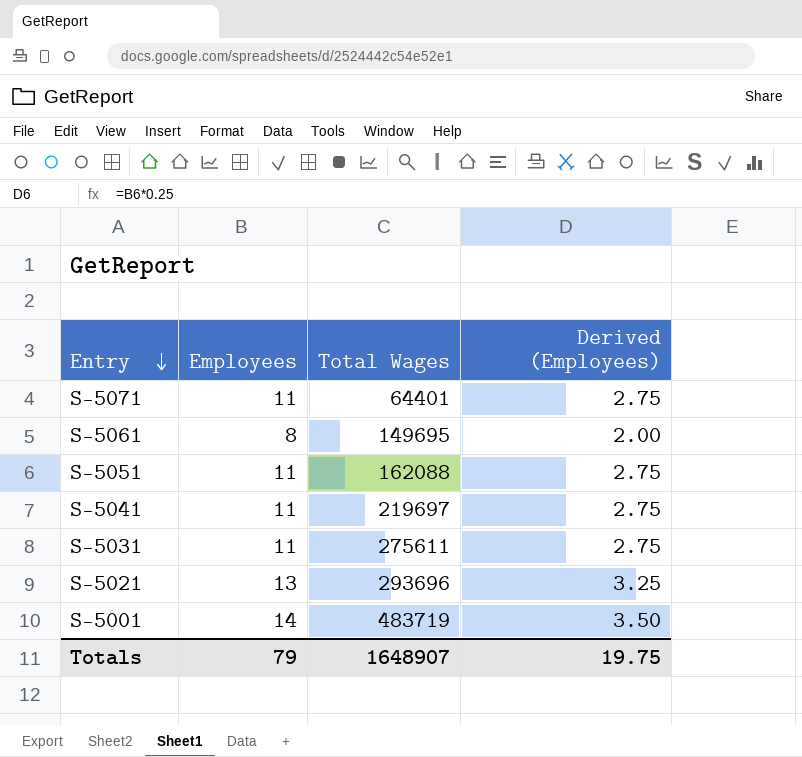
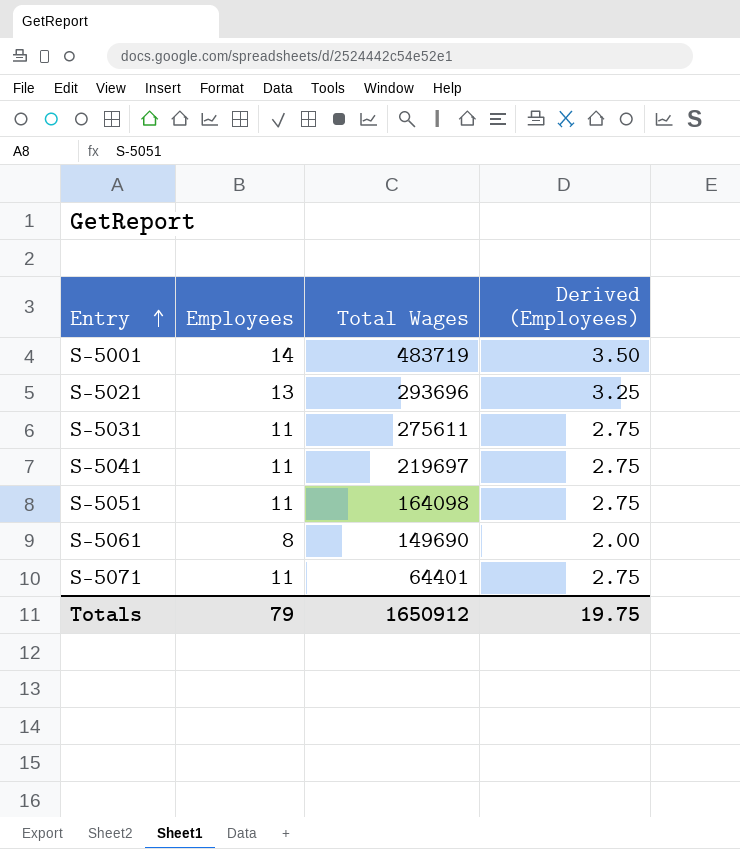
row order: Entry descending -> Entry ascending
S-5051 | Total Wages: 162088 -> 164098
S-5061 | Total Wages: 149695 -> 149690
Totals | Total Wages: 1648907 -> 1650912

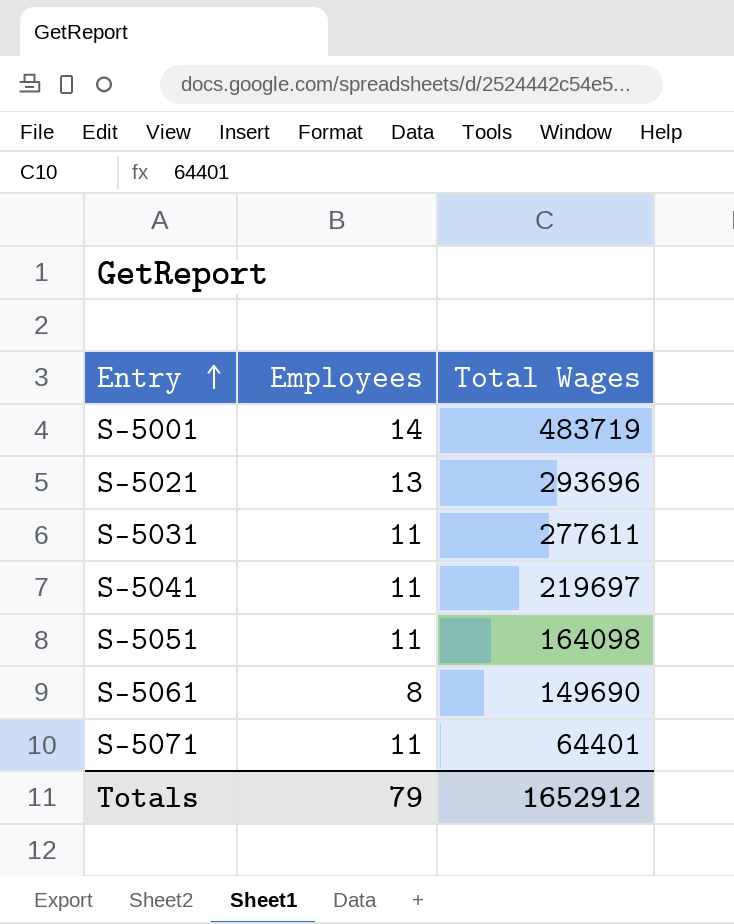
column Derived (Employees) | formula: [Employees] * 0.25 -> none
S-5031 | Total Wages: 275611 -> 277611
Totals | Total Wages: 1650912 -> 1652912

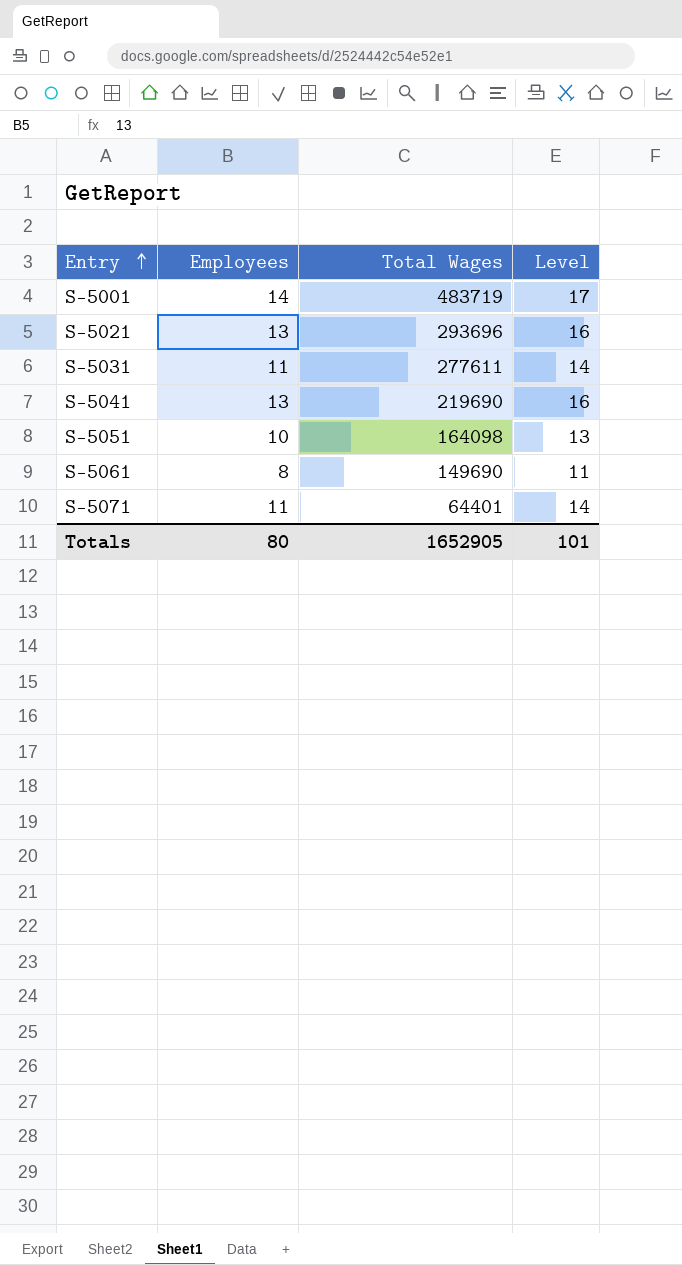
column Level | formula: none -> [Employees] + 3
S-5041 | Employees: 11 -> 13
S-5041 | Total Wages: 219697 -> 219690
S-5051 | Employees: 11 -> 10
Totals | Employees: 79 -> 80
Totals | Total Wages: 1652912 -> 1652905

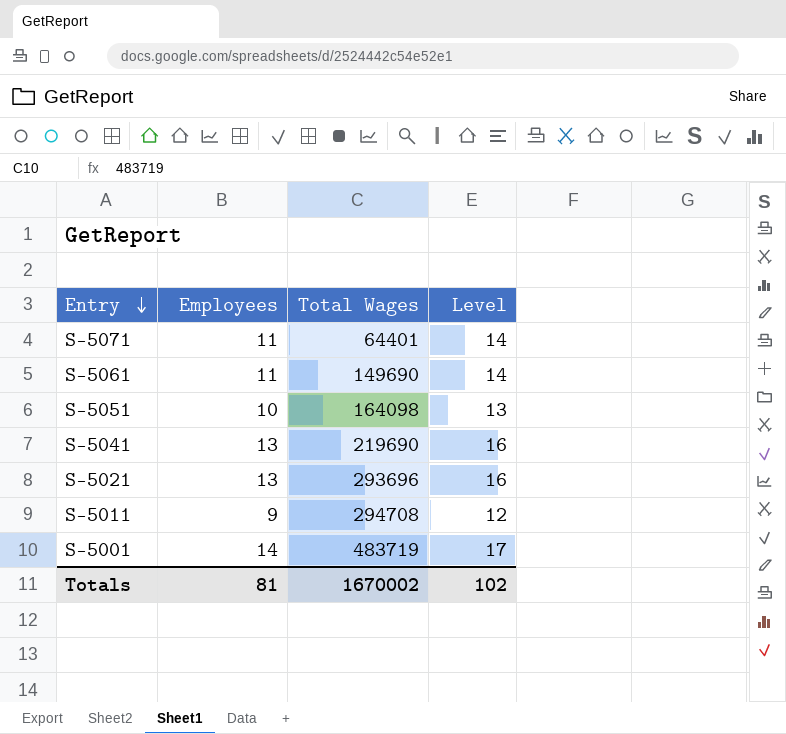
row order: Entry ascending -> Entry descending
row S-5031: 11 | 277611 | 14 -> none
S-5061 | Employees: 8 -> 11
S-5061 | Level: 11 -> 14
row S-5011: none -> 9 | 294708 | 12
Totals | Employees: 80 -> 81
Totals | Total Wages: 1652905 -> 1670002
Totals | Level: 101 -> 102

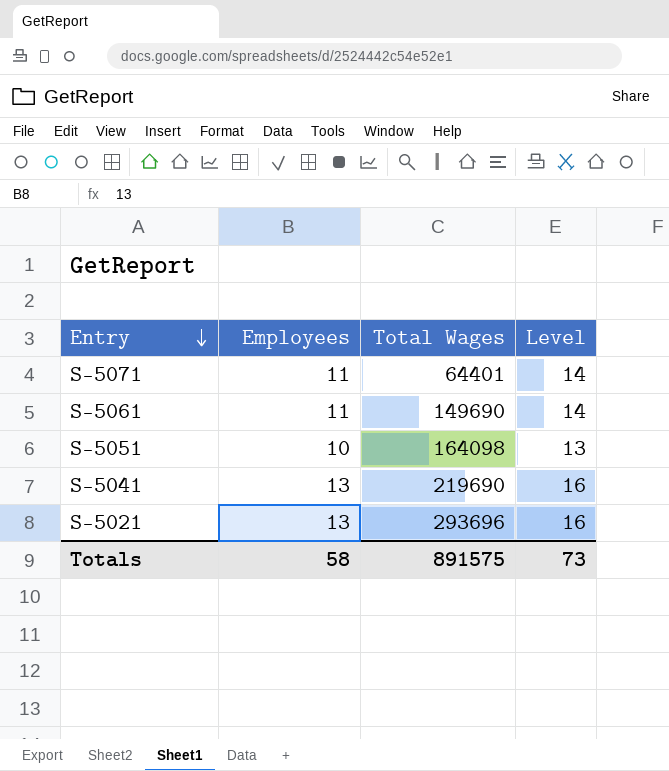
row S-5011: 9 | 294708 | 12 -> none
row S-5001: 14 | 483719 | 17 -> none
Totals | Employees: 81 -> 58
Totals | Total Wages: 1670002 -> 891575
Totals | Level: 102 -> 73

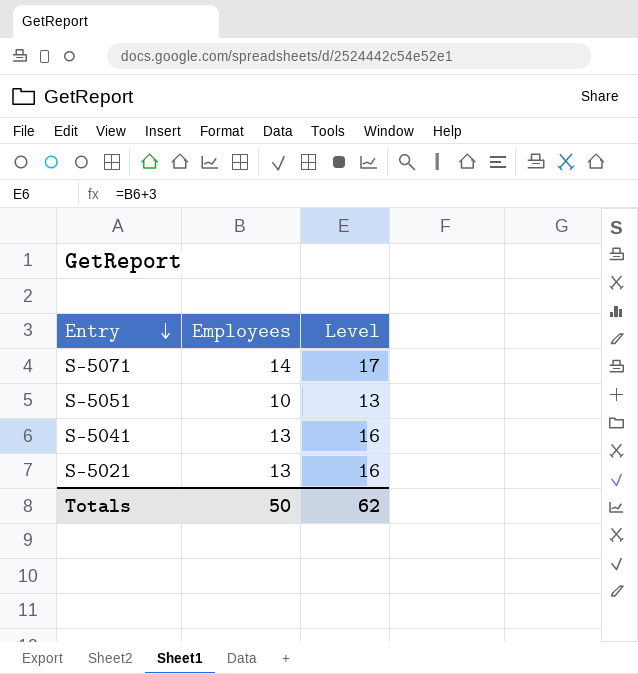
column Total Wages | position: 3 -> none
row S-5061: 11 | 149690 | 14 -> none
S-5071 | Employees: 11 -> 14
S-5071 | Level: 14 -> 17
Totals | Employees: 58 -> 50
Totals | Level: 73 -> 62

